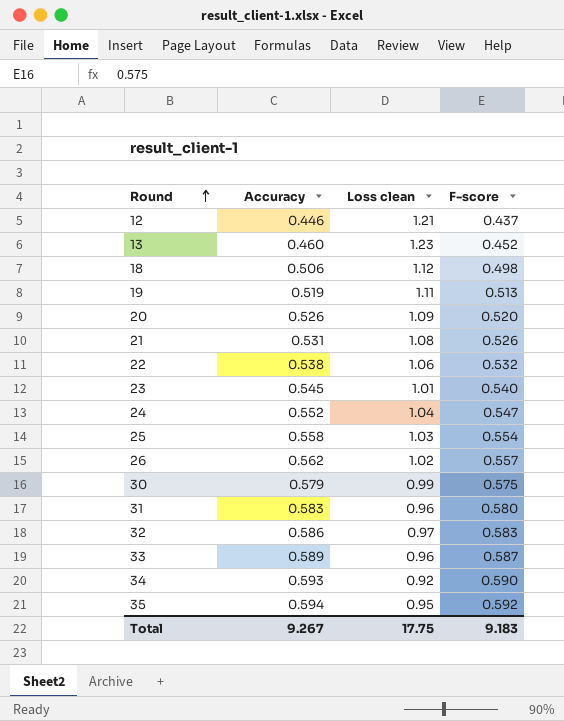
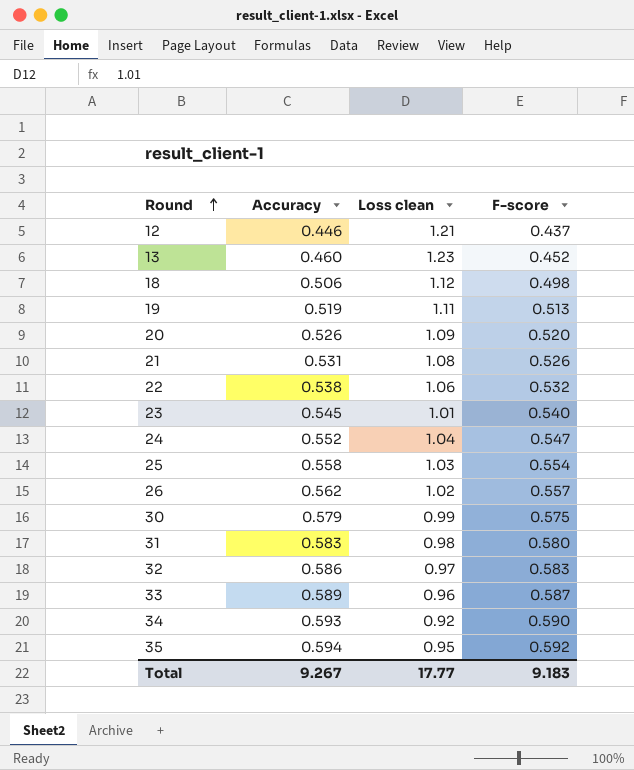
31 | Loss clean: 0.96 -> 0.98
Total | Loss clean: 17.75 -> 17.77

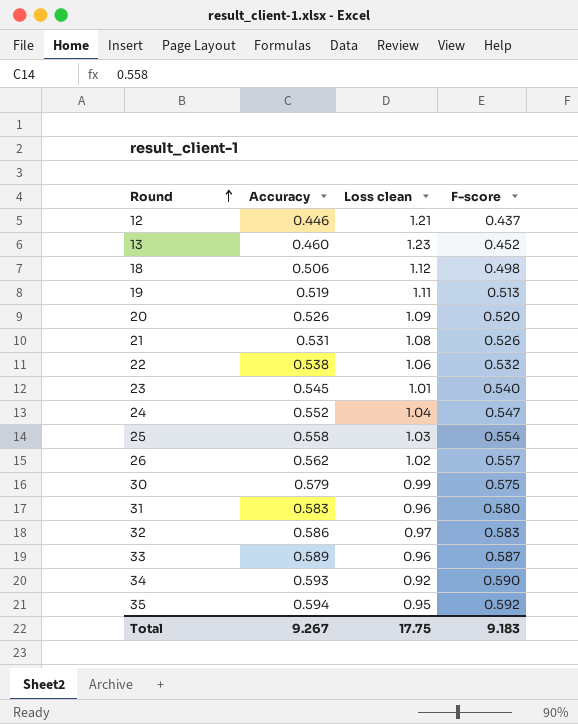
31 | Loss clean: 0.98 -> 0.96
Total | Loss clean: 17.77 -> 17.75

